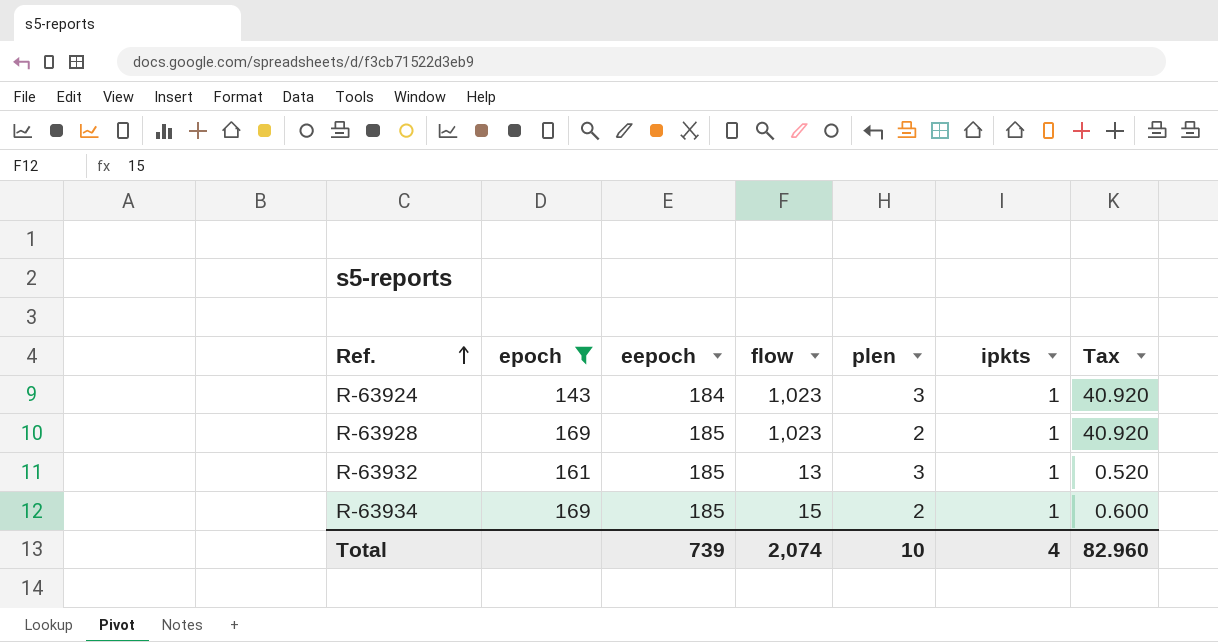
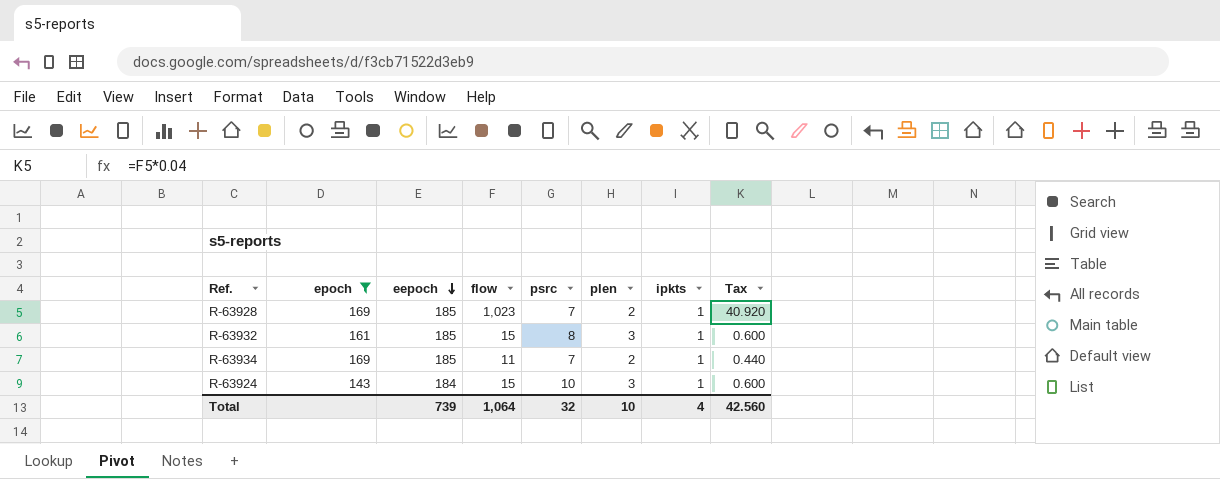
row order: Ref. ascending -> eepoch descending
column psrc | position: none -> 5
R-63932 | flow: 13 -> 15
R-63932 | Tax: 0.520 -> 0.600
R-63934 | flow: 15 -> 11
R-63934 | Tax: 0.600 -> 0.440
R-63924 | flow: 1,023 -> 15
R-63924 | Tax: 40.920 -> 0.600
Total | flow: 2,074 -> 1,064
Total | Tax: 82.960 -> 42.560

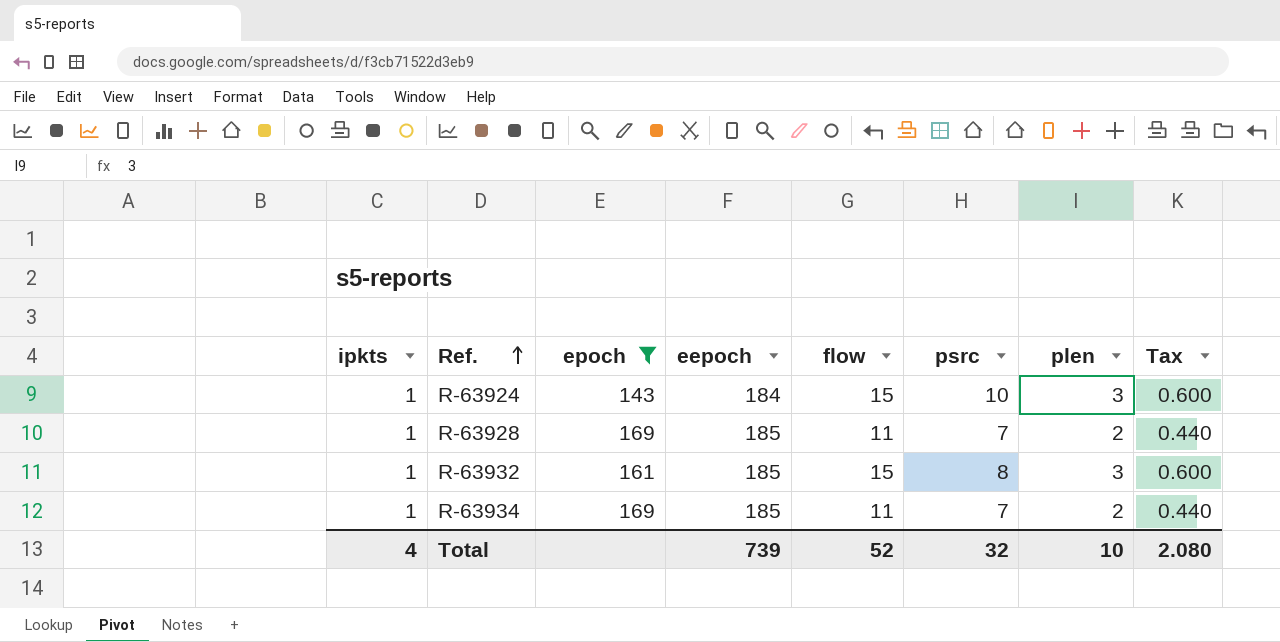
row order: eepoch descending -> Ref. ascending
column ipkts | position: 7 -> 1
R-63928 | flow: 1,023 -> 11
R-63928 | Tax: 40.920 -> 0.440
Total | flow: 1,064 -> 52
Total | Tax: 42.560 -> 2.080

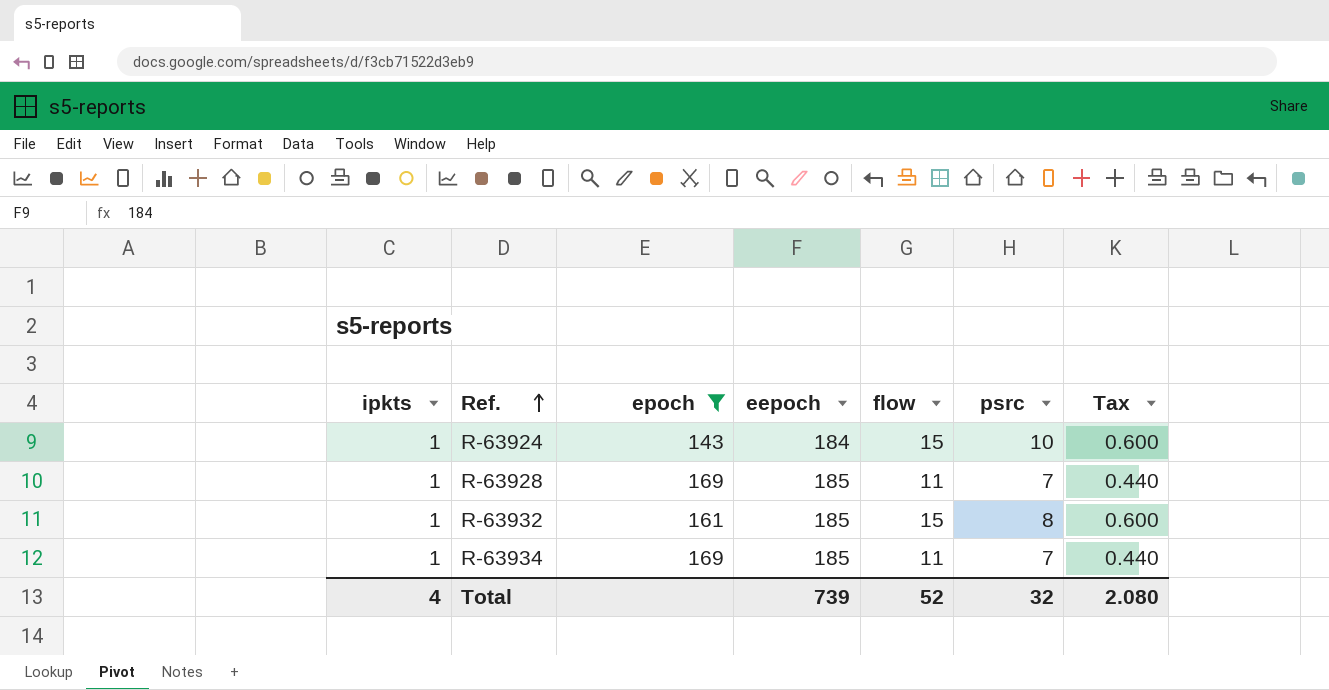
column plen | position: 7 -> none

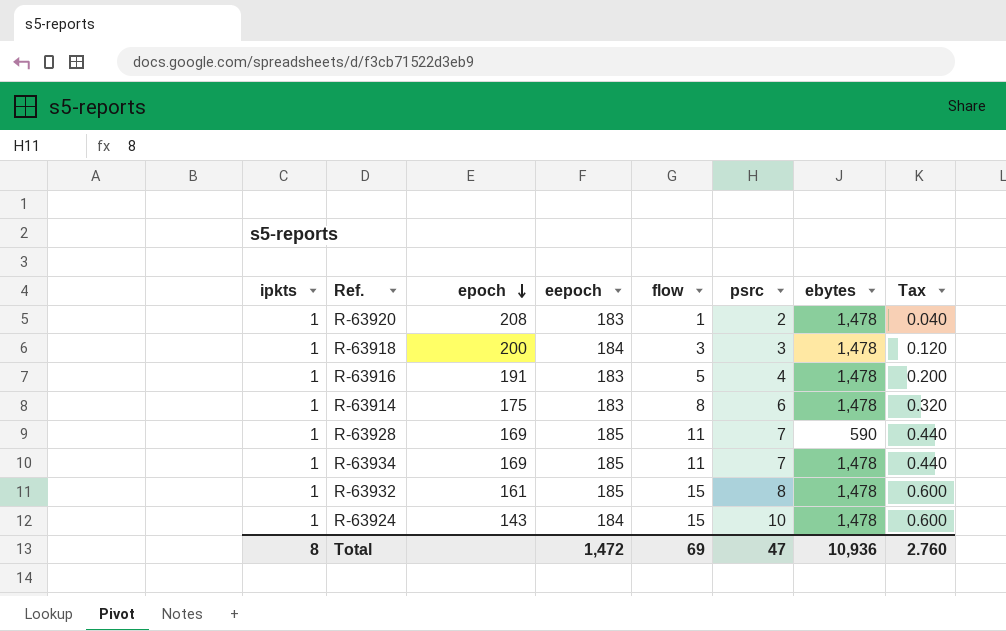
filter: epoch <= 169 -> none
row order: Ref. ascending -> epoch descending
column ebytes | position: none -> 7
Total | ipkts: 4 -> 8
Total | eepoch: 739 -> 1,472
Total | flow: 52 -> 69
Total | psrc: 32 -> 47
Total | Tax: 2.080 -> 2.760

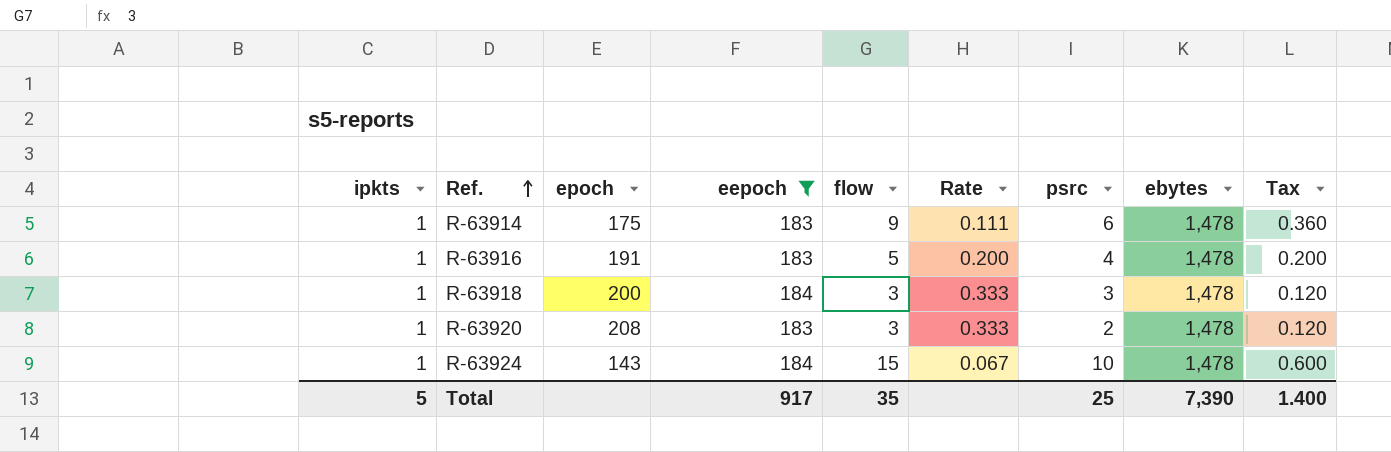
filter: none -> eepoch != 185
row order: epoch descending -> Ref. ascending
column Rate | formula: none -> [ipkts] / [flow]
R-63914 | flow: 8 -> 9
R-63914 | Tax: 0.320 -> 0.360
R-63920 | flow: 1 -> 3
R-63920 | Tax: 0.040 -> 0.120
Total | ipkts: 8 -> 5
Total | eepoch: 1,472 -> 917
Total | flow: 69 -> 35
Total | psrc: 47 -> 25
Total | ebytes: 10,936 -> 7,390
Total | Tax: 2.760 -> 1.400

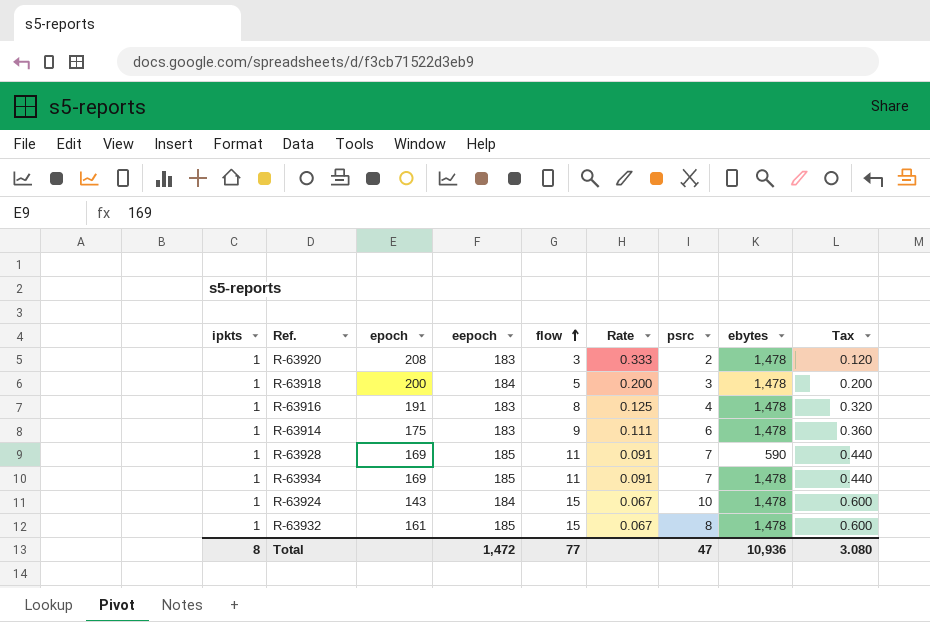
filter: eepoch != 185 -> none
row order: Ref. ascending -> flow ascending
R-63918 | flow: 3 -> 5
R-63918 | Rate: 0.333 -> 0.200
R-63918 | Tax: 0.120 -> 0.200
R-63916 | flow: 5 -> 8
R-63916 | Rate: 0.200 -> 0.125
R-63916 | Tax: 0.200 -> 0.320
Total | ipkts: 5 -> 8
Total | eepoch: 917 -> 1,472
Total | flow: 35 -> 77
Total | psrc: 25 -> 47
Total | ebytes: 7,390 -> 10,936
Total | Tax: 1.400 -> 3.080

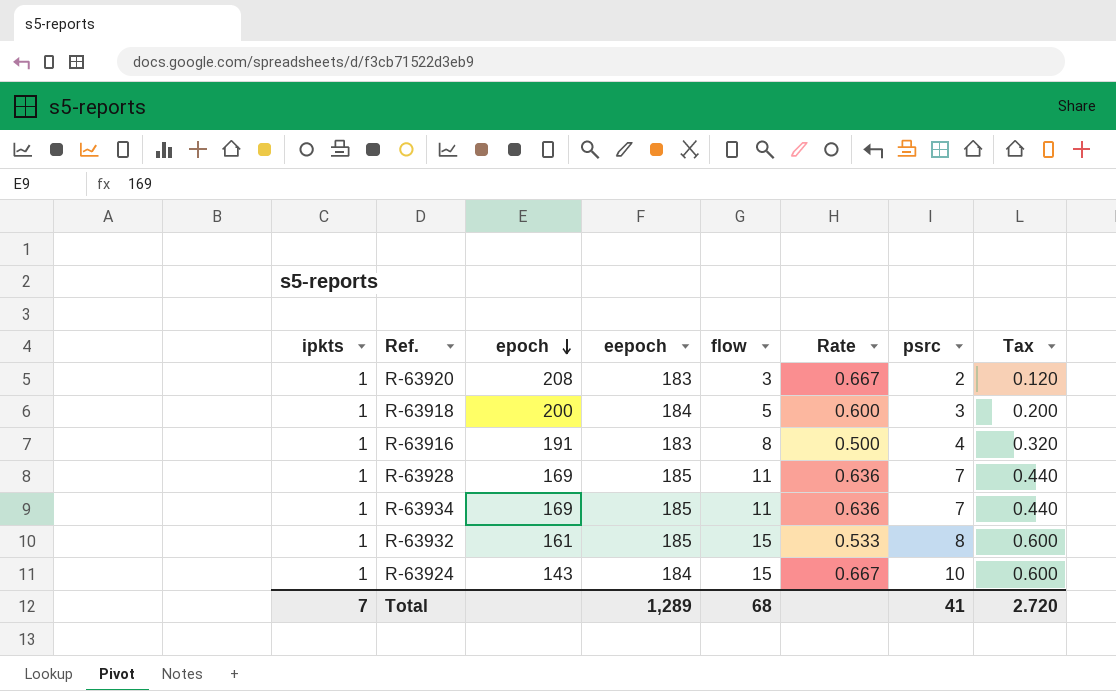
row order: flow ascending -> epoch descending
column ebytes | position: 8 -> none
column Rate | formula: [ipkts] / [flow] -> [psrc] / [flow]
row R-63914: 1 | 175 | 183 | 9 | 0.111 | 6 | 1,478 | 0.360 -> none
Total | ipkts: 8 -> 7
Total | eepoch: 1,472 -> 1,289
Total | flow: 77 -> 68
Total | psrc: 47 -> 41
Total | Tax: 3.080 -> 2.720

